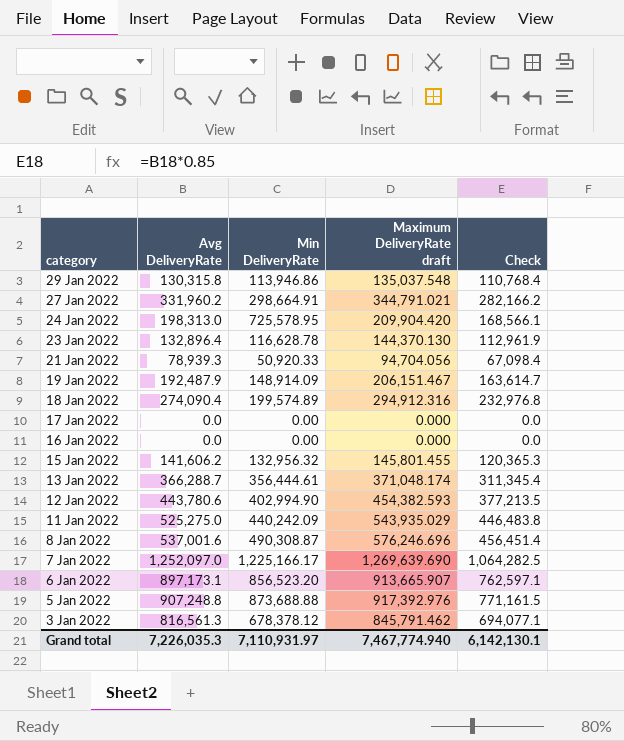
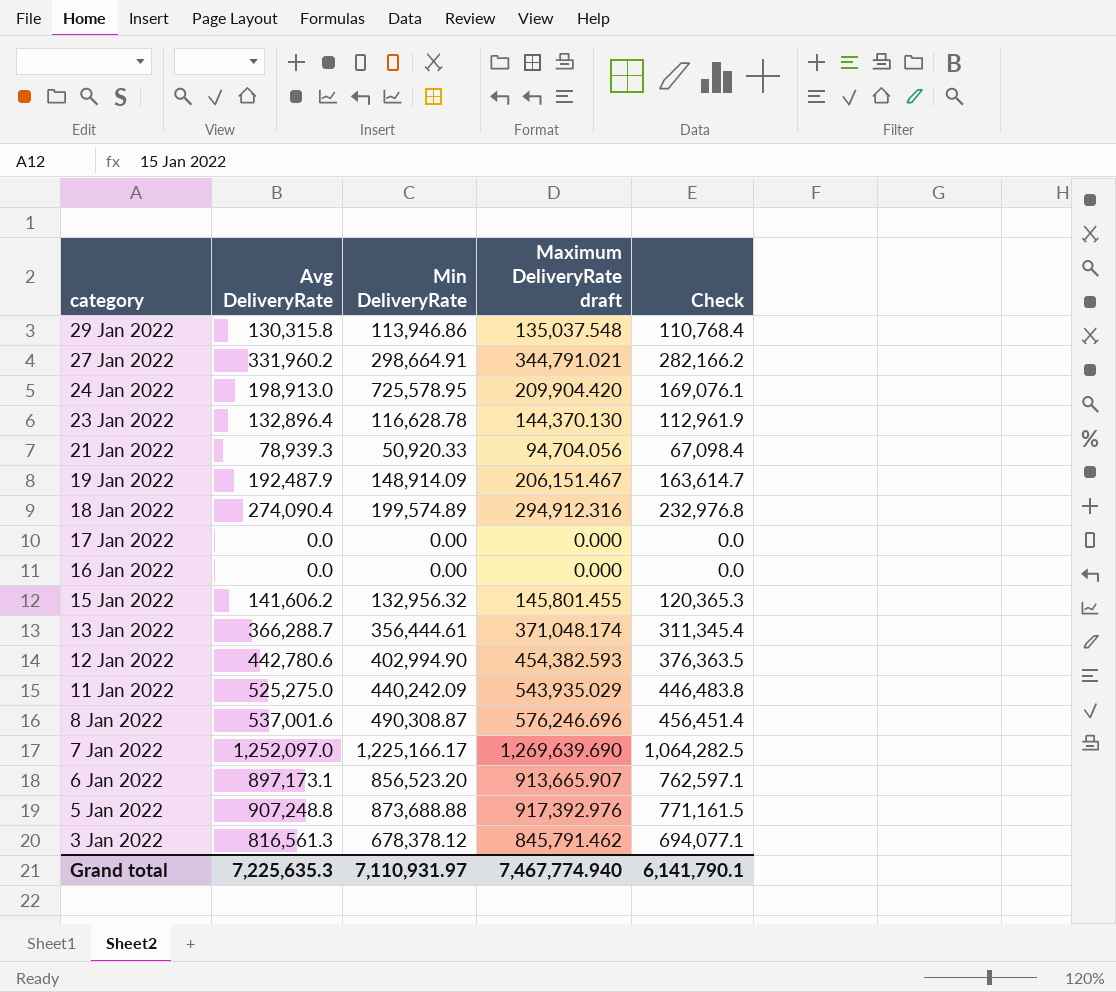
24 Jan 2022 | Avg DeliveryRate: 198,313.0 -> 198,913.0
24 Jan 2022 | Check: 168,566.1 -> 169,076.1
12 Jan 2022 | Avg DeliveryRate: 443,780.6 -> 442,780.6
12 Jan 2022 | Check: 377,213.5 -> 376,363.5
Grand total | Avg DeliveryRate: 7,226,035.3 -> 7,225,635.3
Grand total | Check: 6,142,130.1 -> 6,141,790.1

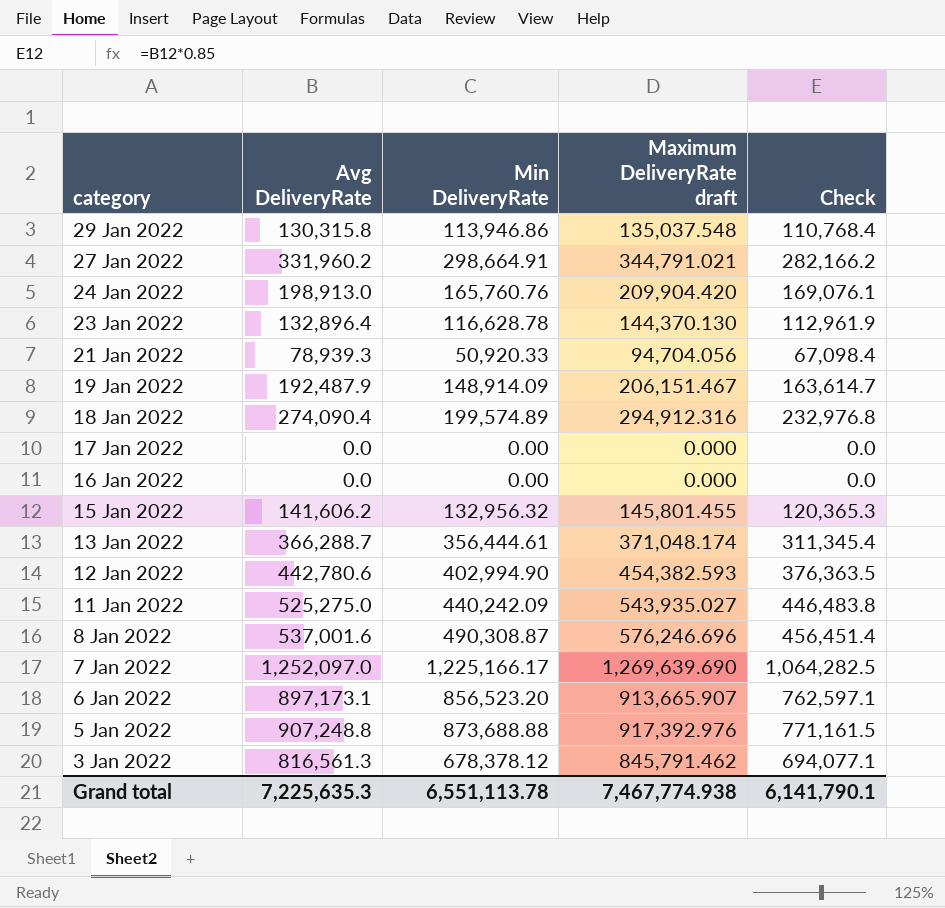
24 Jan 2022 | Min DeliveryRate: 725,578.95 -> 165,760.76
11 Jan 2022 | Maximum DeliveryRate draft: 543,935.029 -> 543,935.027
Grand total | Min DeliveryRate: 7,110,931.97 -> 6,551,113.78
Grand total | Maximum DeliveryRate draft: 7,467,774.940 -> 7,467,774.938

